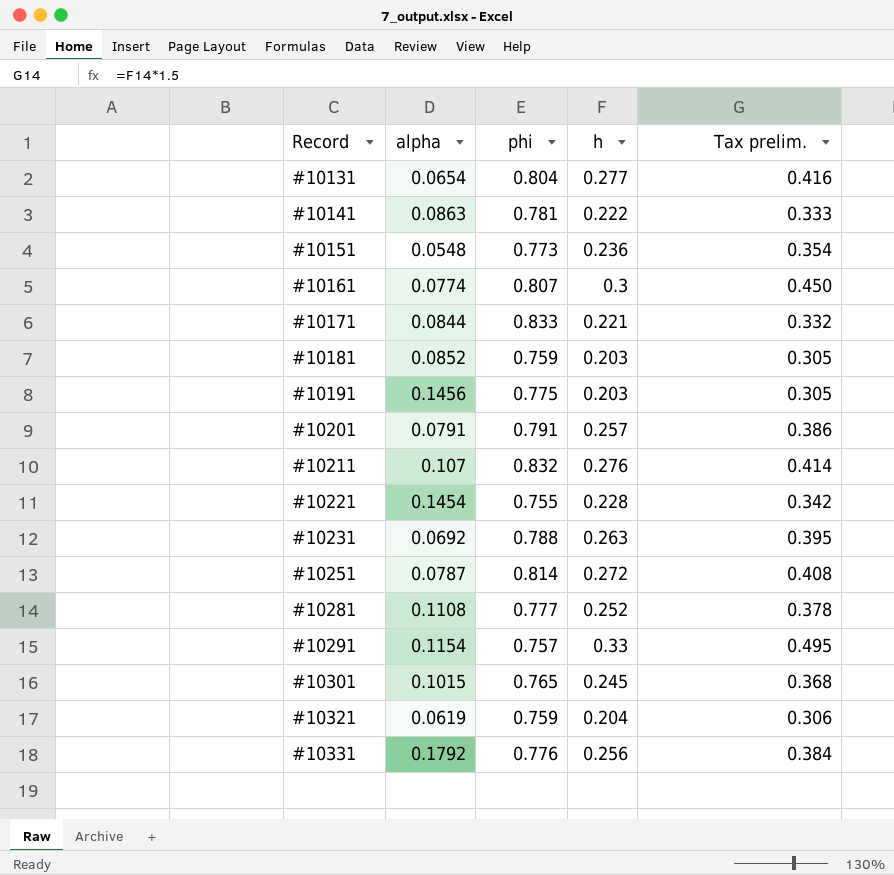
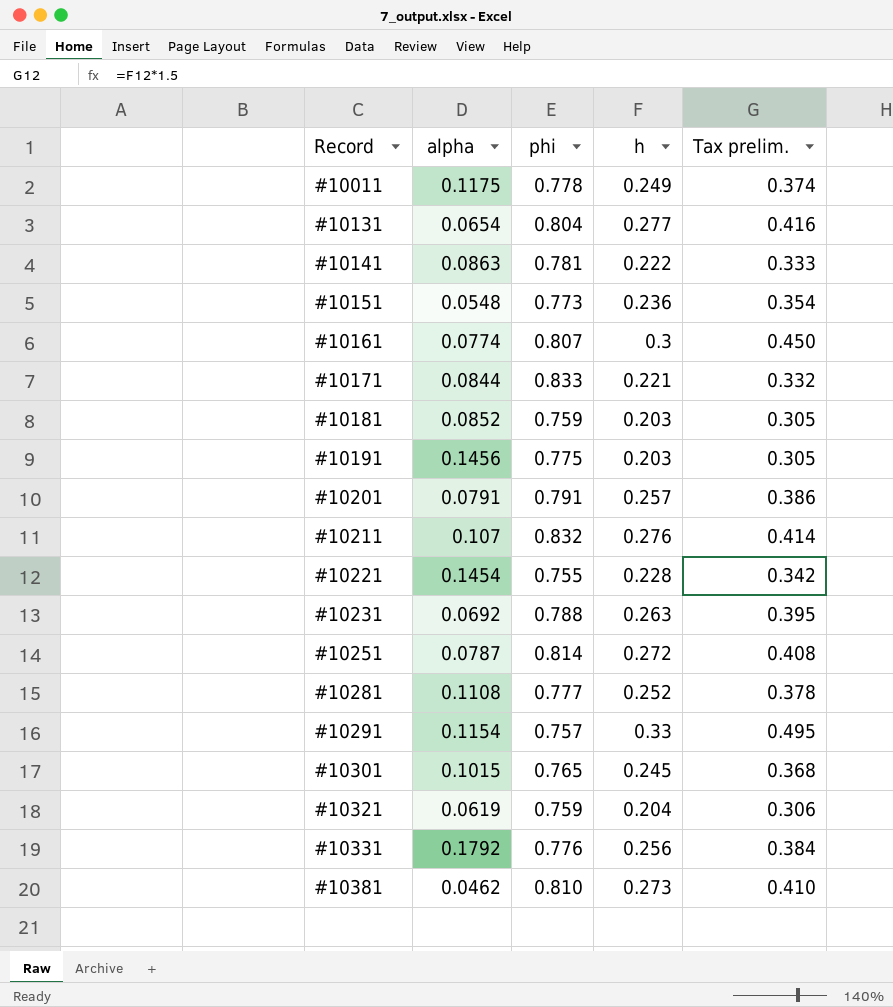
row #10011: none -> 0.1175 | 0.778 | 0.249 | 0.374
row #10381: none -> 0.0462 | 0.810 | 0.273 | 0.410

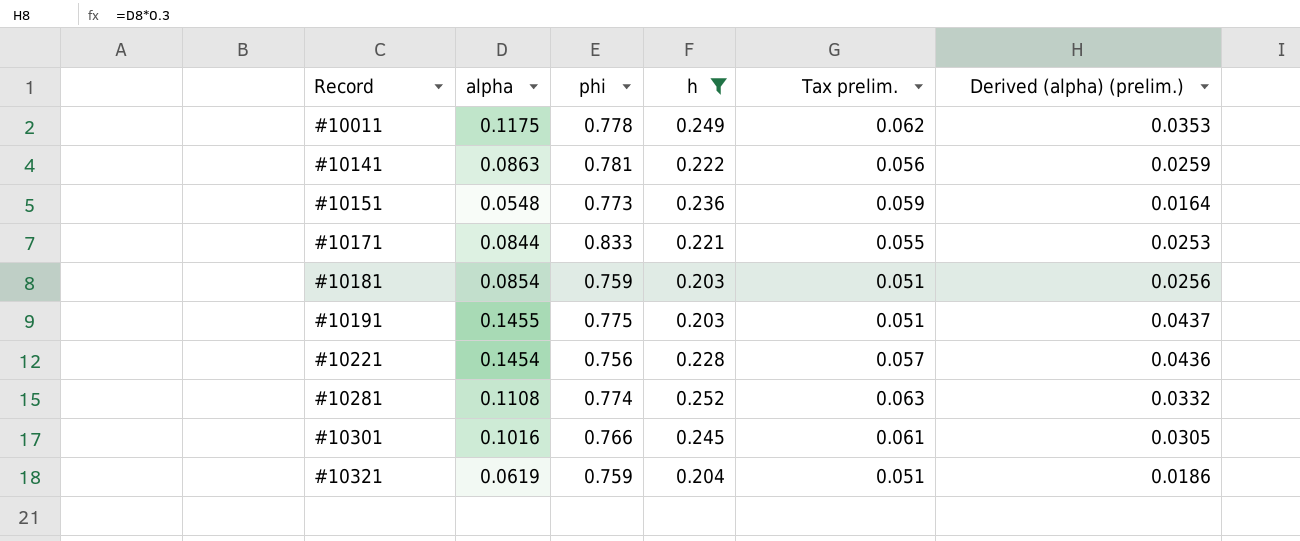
filter: none -> h <= 0.252
column Tax prelim. | formula: [h] * 1.5 -> [h] * 0.25
column Derived (alpha) (prelim.) | formula: none -> [alpha] * 0.3
#10181 | alpha: 0.0852 -> 0.0854
#10191 | alpha: 0.1456 -> 0.1455
#10221 | phi: 0.755 -> 0.756
#10281 | phi: 0.777 -> 0.774
#10301 | alpha: 0.1015 -> 0.1016
#10301 | phi: 0.765 -> 0.766

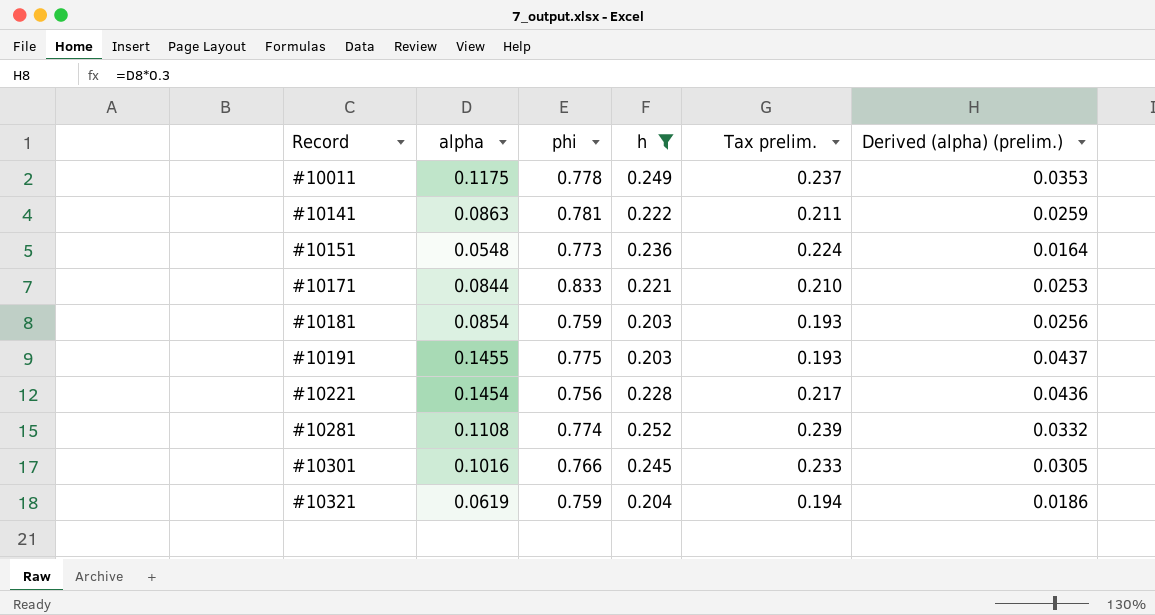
column Tax prelim. | formula: [h] * 0.25 -> [h] * 0.95

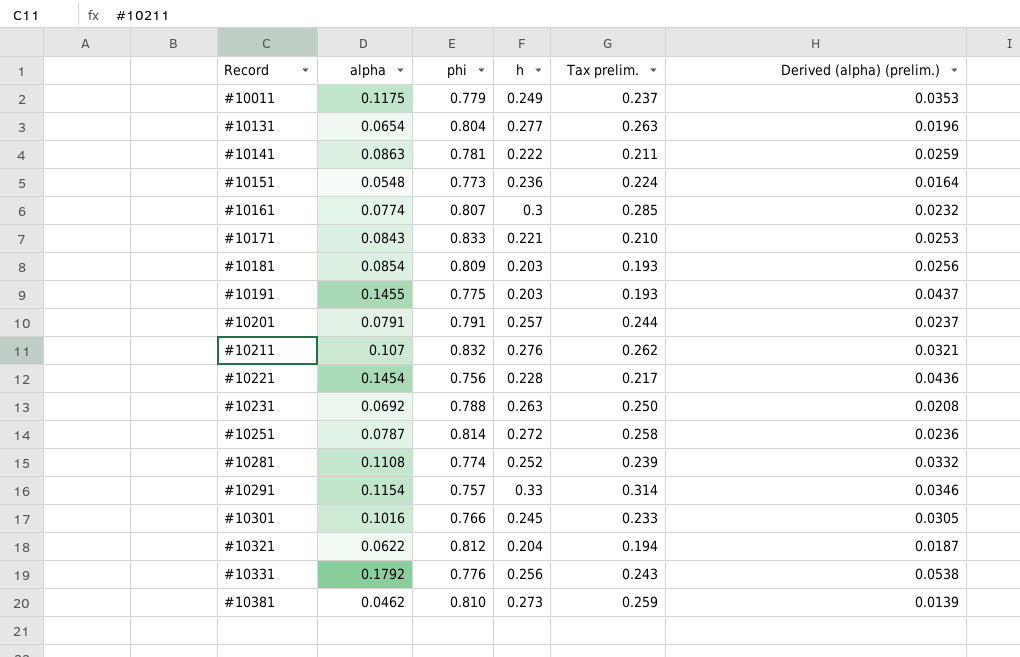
filter: h <= 0.252 -> none
#10011 | phi: 0.778 -> 0.779
#10171 | alpha: 0.0844 -> 0.0843
#10181 | phi: 0.759 -> 0.809
#10321 | alpha: 0.0619 -> 0.0622
#10321 | phi: 0.759 -> 0.812
#10321 | Derived (alpha) (prelim.): 0.0186 -> 0.0187

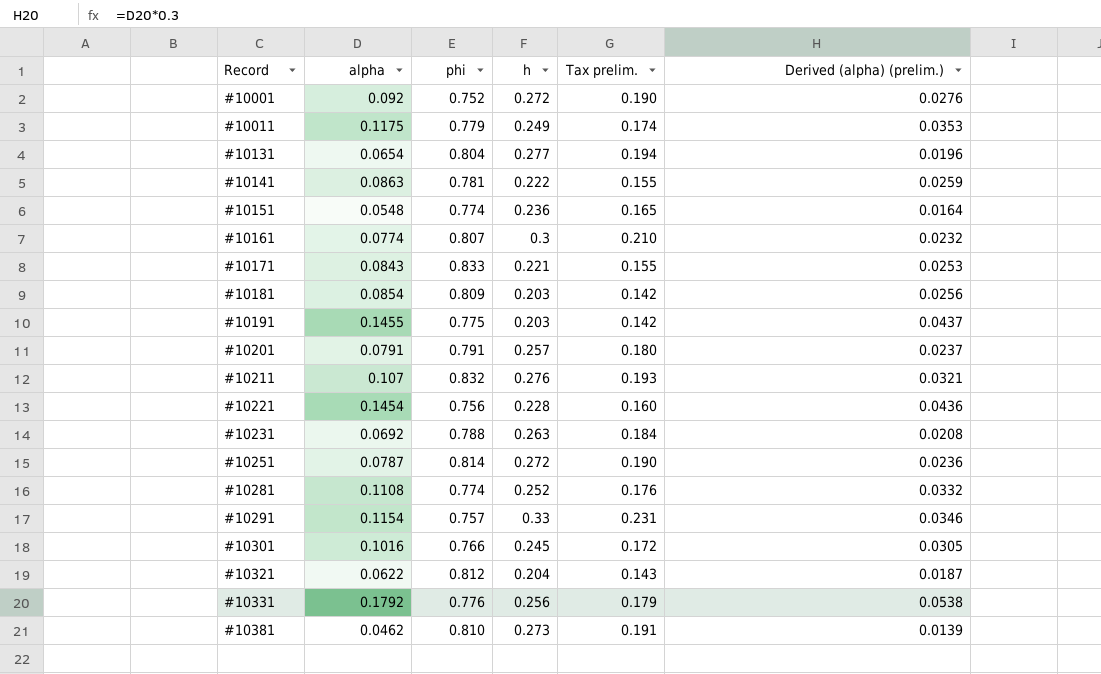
column Tax prelim. | formula: [h] * 0.95 -> [h] * 0.7
row #10001: none -> 0.092 | 0.752 | 0.272 | 0.190 | 0.0276
#10151 | phi: 0.773 -> 0.774

